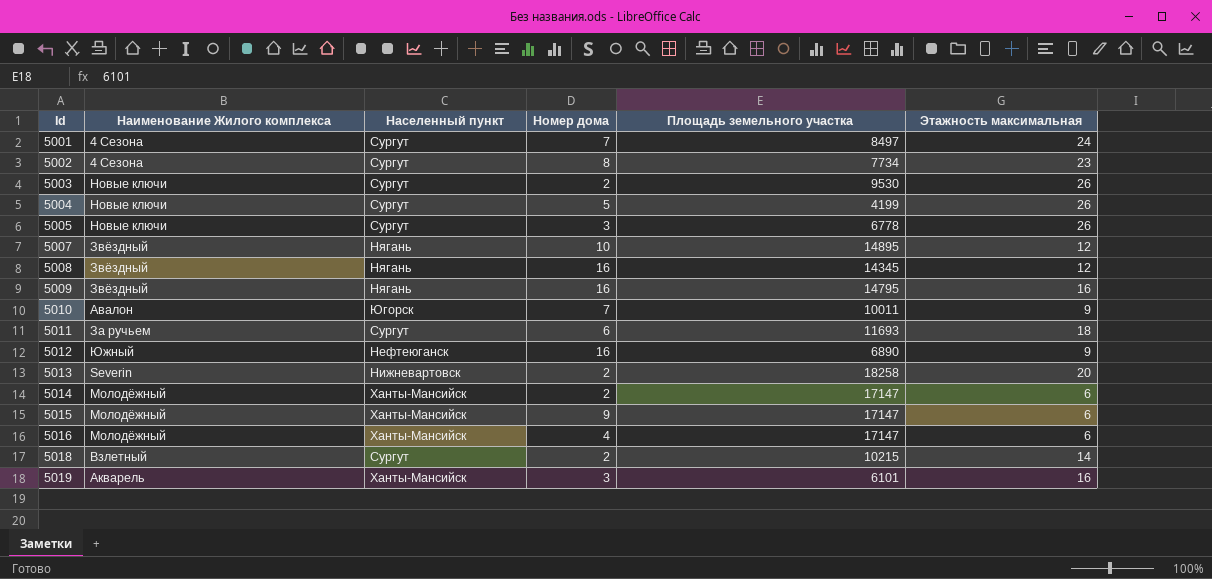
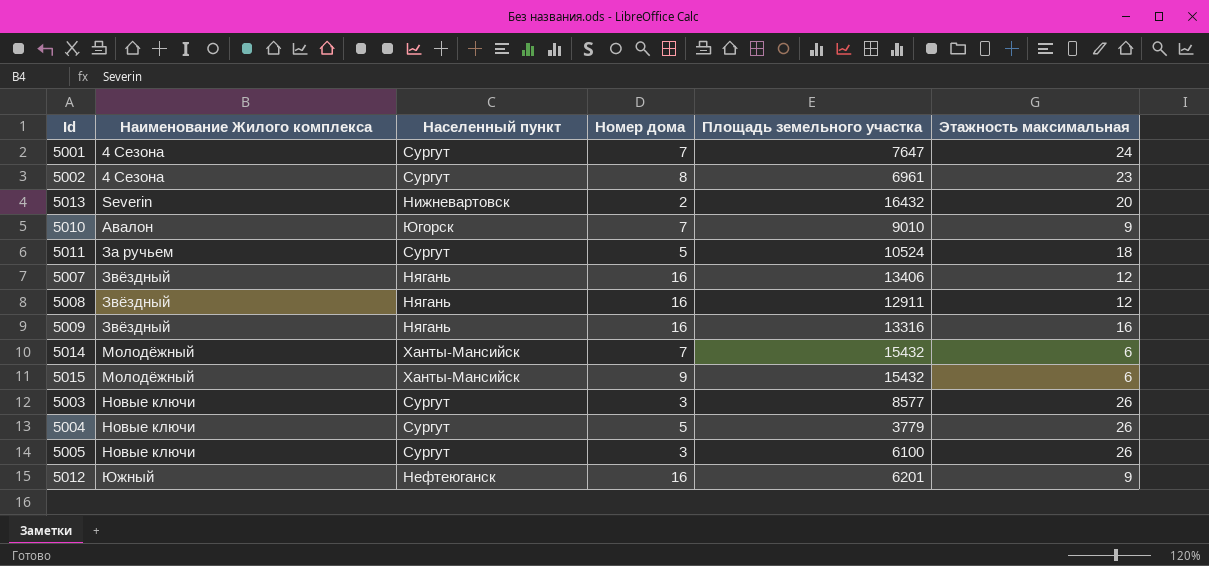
row order: Id ascending -> Наименование Жилого комплекса ascending
row 5016: Молодёжный | Ханты-Мансийск | 4 | 17147 | 6 -> none
row 5018: Взлетный | Сургут | 2 | 10215 | 14 -> none
row 5019: Акварель | Ханты-Мансийск | 3 | 6101 | 16 -> none
5001 | Площадь земельного участка: 8497 -> 7647
5002 | Площадь земельного участка: 7734 -> 6961
5013 | Площадь земельного участка: 18258 -> 16432
5010 | Площадь земельного участка: 10011 -> 9010
5011 | Номер дома: 6 -> 5
5011 | Площадь земельного участка: 11693 -> 10524
5007 | Номер дома: 10 -> 16
5007 | Площадь земельного участка: 14895 -> 13406
5008 | Площадь земельного участка: 14345 -> 12911
5009 | Площадь земельного участка: 14795 -> 13316
5014 | Номер дома: 2 -> 7
5014 | Площадь земельного участка: 17147 -> 15432
5015 | Площадь земельного участка: 17147 -> 15432
5003 | Номер дома: 2 -> 3
5003 | Площадь земельного участка: 9530 -> 8577
5004 | Площадь земельного участка: 4199 -> 3779
5005 | Площадь земельного участка: 6778 -> 6100
5012 | Площадь земельного участка: 6890 -> 6201

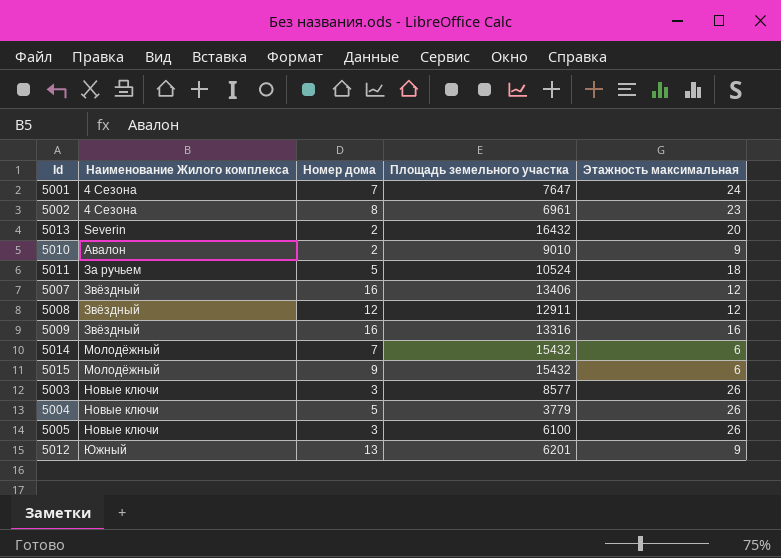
column Населенный пункт | position: 3 -> none
5010 | Номер дома: 7 -> 2
5008 | Номер дома: 16 -> 12
5012 | Номер дома: 16 -> 13

